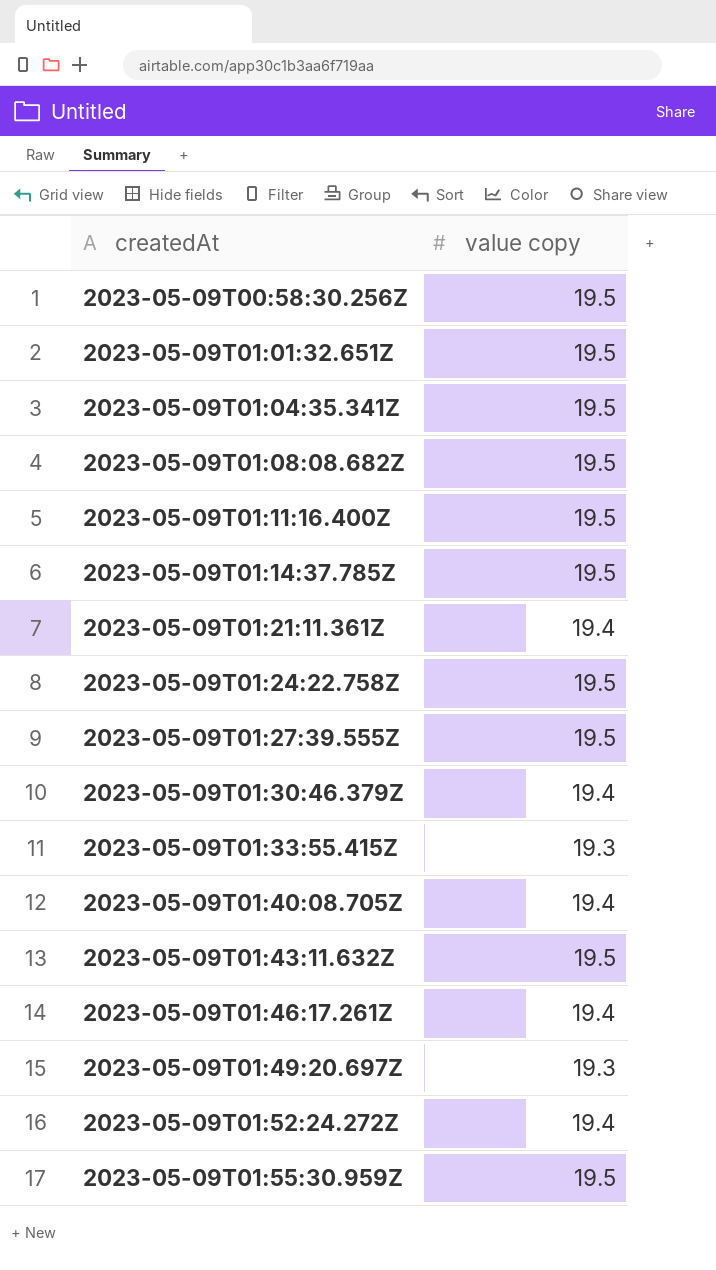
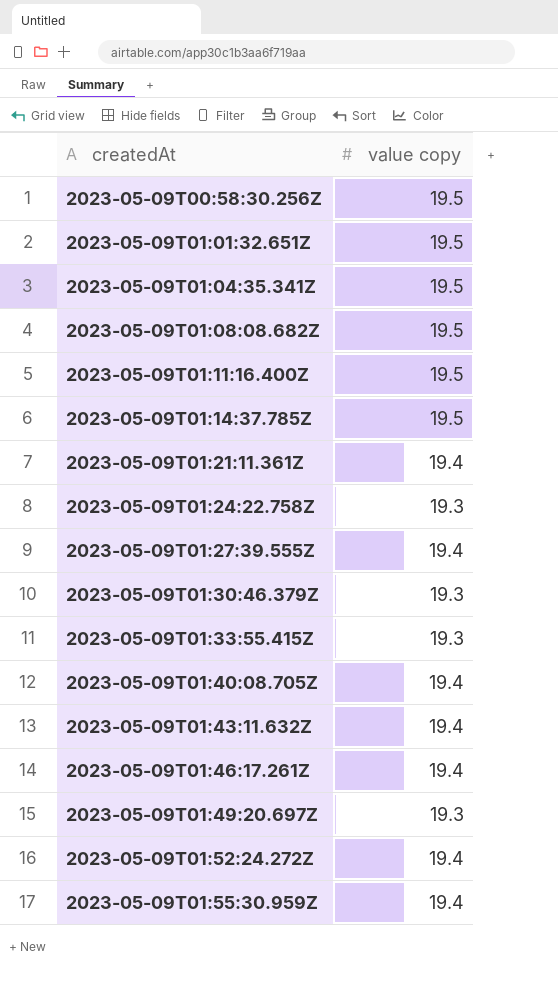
2023-05-09T01:24:22.758Z | value copy: 19.5 -> 19.3
2023-05-09T01:27:39.555Z | value copy: 19.5 -> 19.4
2023-05-09T01:30:46.379Z | value copy: 19.4 -> 19.3
2023-05-09T01:43:11.632Z | value copy: 19.5 -> 19.4
2023-05-09T01:55:30.959Z | value copy: 19.5 -> 19.4

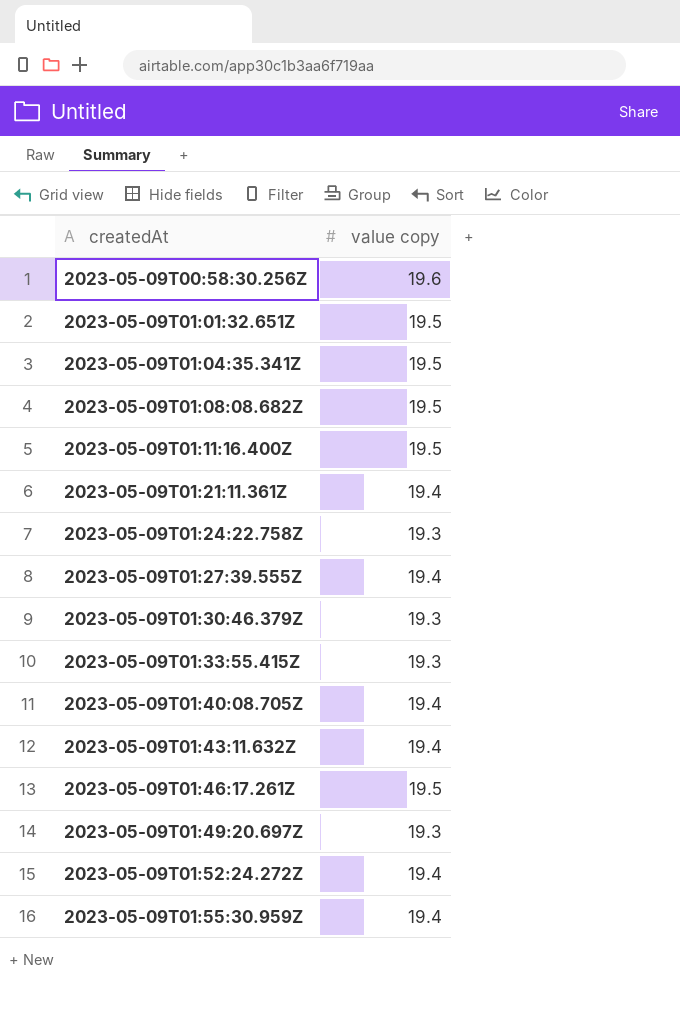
row 2023-05-09T01:14:37.785Z: 19.5 -> none
2023-05-09T00:58:30.256Z | value copy: 19.5 -> 19.6
2023-05-09T01:46:17.261Z | value copy: 19.4 -> 19.5

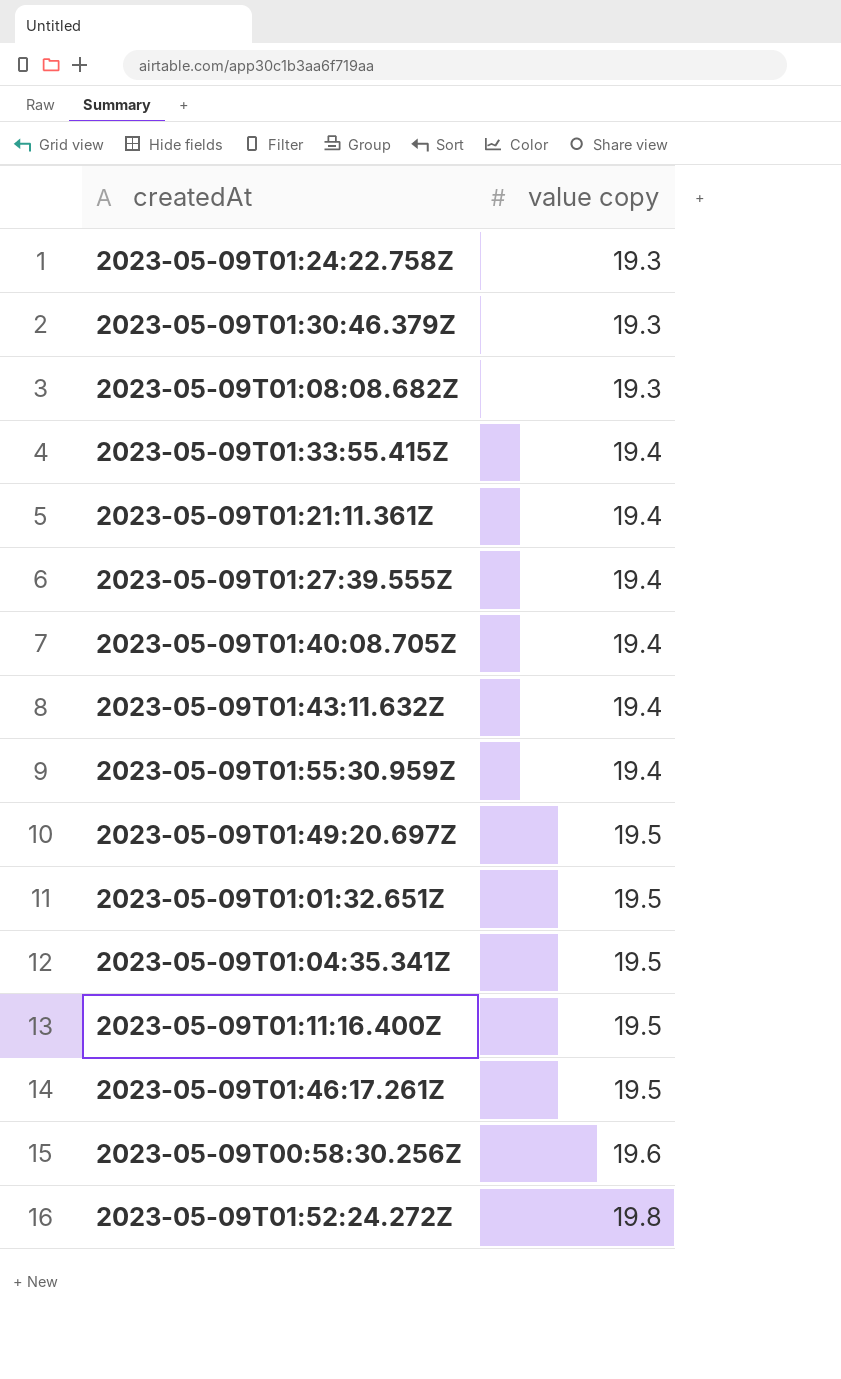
row order: createdAt ascending -> value copy ascending
2023-05-09T01:08:08.682Z | value copy: 19.5 -> 19.3
2023-05-09T01:33:55.415Z | value copy: 19.3 -> 19.4
2023-05-09T01:49:20.697Z | value copy: 19.3 -> 19.5
2023-05-09T01:52:24.272Z | value copy: 19.4 -> 19.8

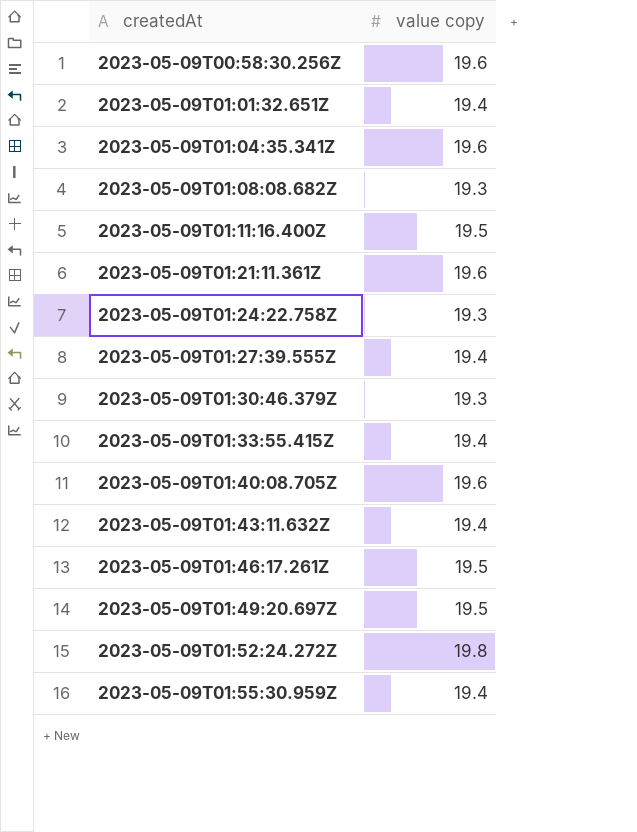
row order: value copy ascending -> createdAt ascending
2023-05-09T01:01:32.651Z | value copy: 19.5 -> 19.4
2023-05-09T01:04:35.341Z | value copy: 19.5 -> 19.6
2023-05-09T01:21:11.361Z | value copy: 19.4 -> 19.6
2023-05-09T01:40:08.705Z | value copy: 19.4 -> 19.6

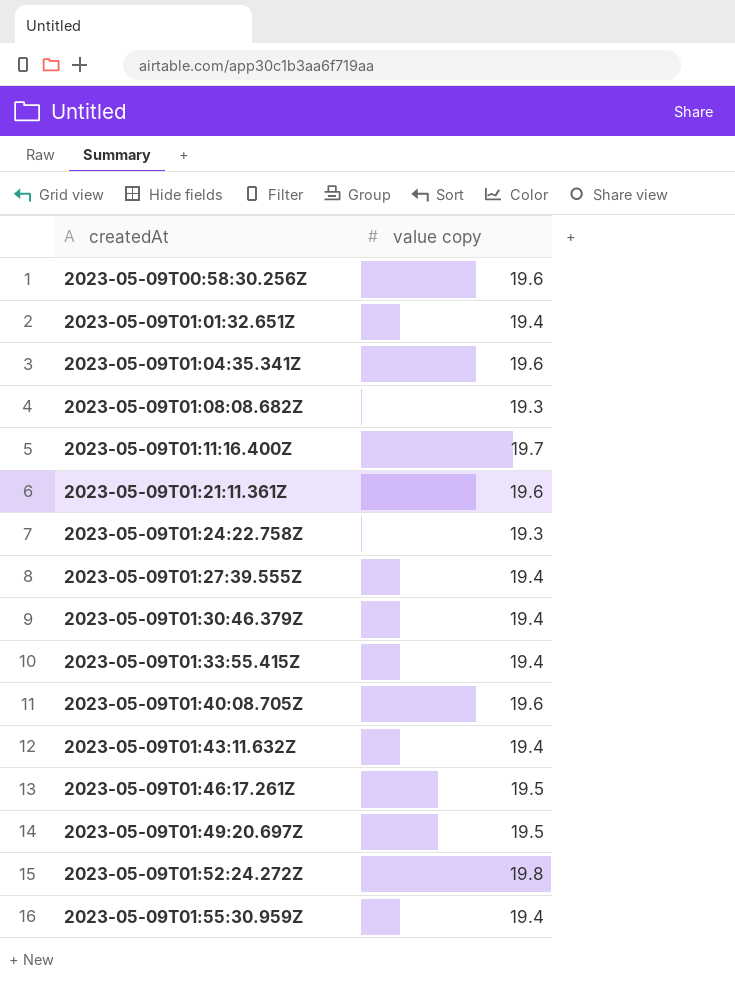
2023-05-09T01:11:16.400Z | value copy: 19.5 -> 19.7
2023-05-09T01:30:46.379Z | value copy: 19.3 -> 19.4

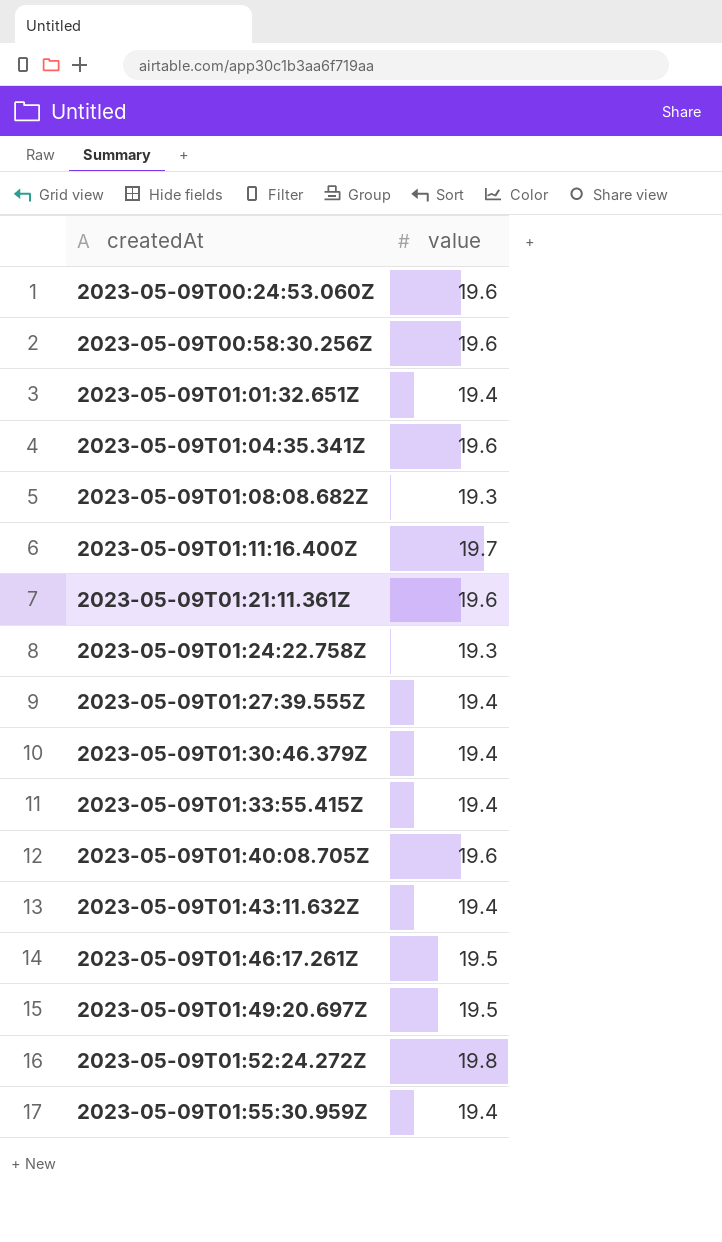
column name: value copy -> value
row 2023-05-09T00:24:53.060Z: none -> 19.6

